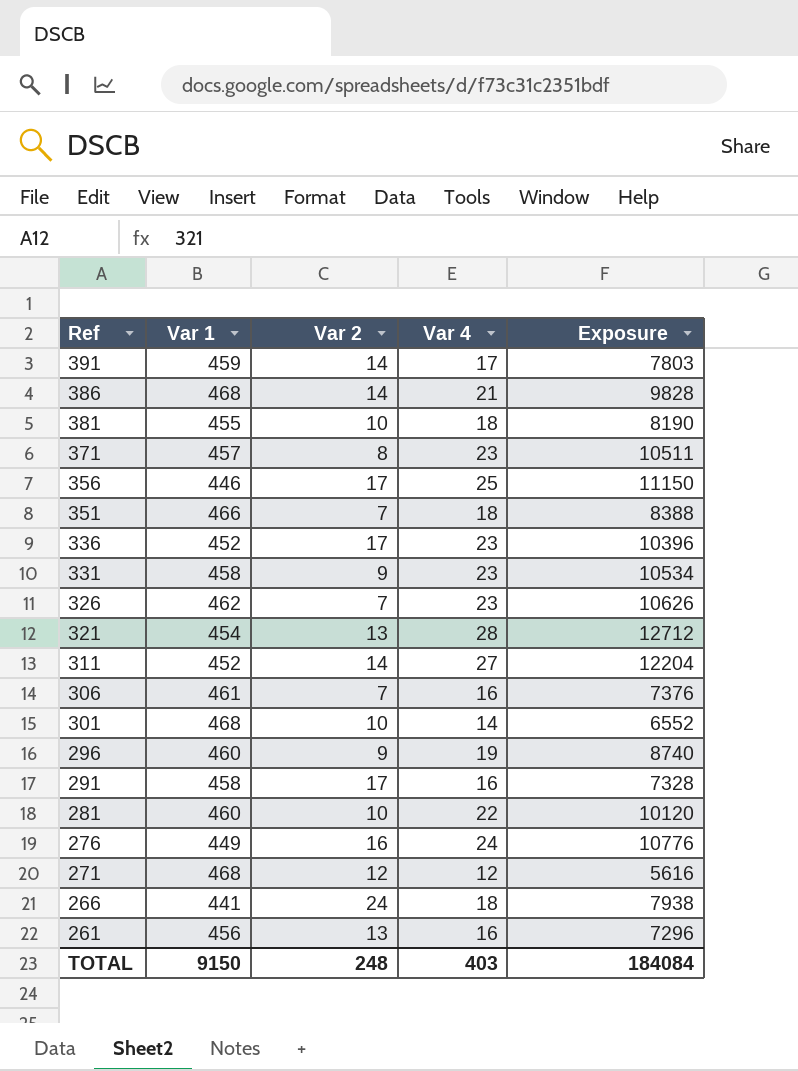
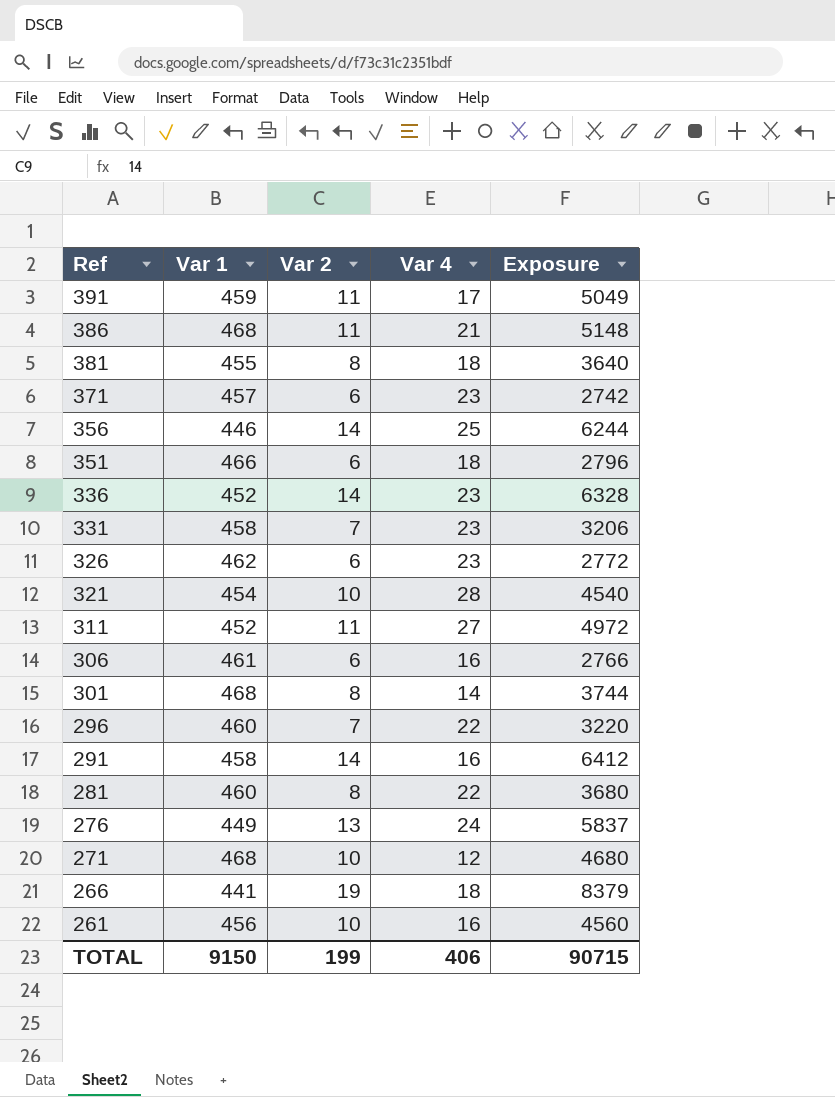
column Exposure | formula: [Var 1] * [Var 4] -> [Var 1] * [Var 2]
391 | Var 2: 14 -> 11
386 | Var 2: 14 -> 11
381 | Var 2: 10 -> 8
371 | Var 2: 8 -> 6
356 | Var 2: 17 -> 14
351 | Var 2: 7 -> 6
336 | Var 2: 17 -> 14
331 | Var 2: 9 -> 7
326 | Var 2: 7 -> 6
321 | Var 2: 13 -> 10
311 | Var 2: 14 -> 11
306 | Var 2: 7 -> 6
301 | Var 2: 10 -> 8
296 | Var 2: 9 -> 7
296 | Var 4: 19 -> 22
291 | Var 2: 17 -> 14
281 | Var 2: 10 -> 8
276 | Var 2: 16 -> 13
271 | Var 2: 12 -> 10
266 | Var 2: 24 -> 19
261 | Var 2: 13 -> 10
TOTAL | Var 2: 248 -> 199
TOTAL | Var 4: 403 -> 406
TOTAL | Exposure: 184084 -> 90715

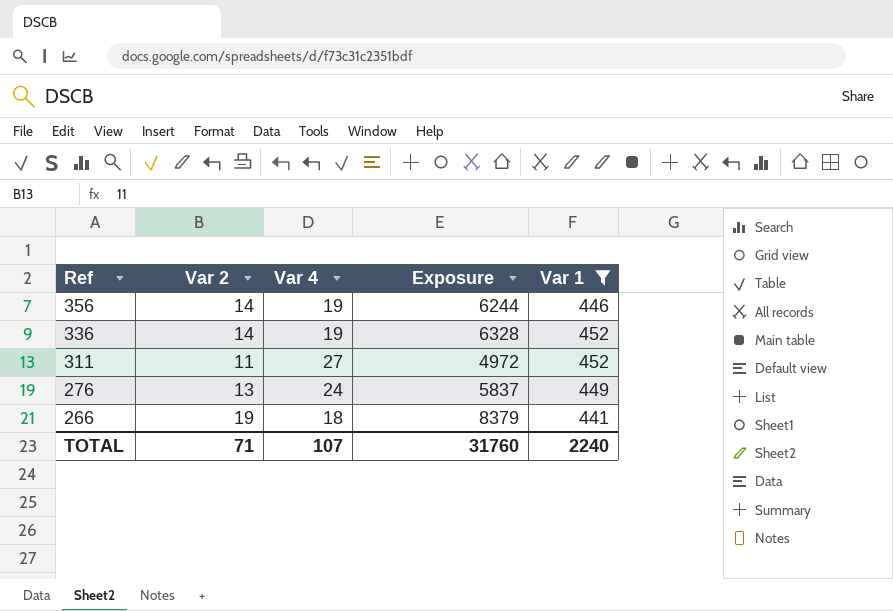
filter: none -> Var 1 <= 452
column Var 1 | position: 2 -> 5
356 | Var 4: 25 -> 19
336 | Var 4: 23 -> 19
TOTAL | Var 2: 199 -> 71
TOTAL | Var 4: 406 -> 107
TOTAL | Exposure: 90715 -> 31760
TOTAL | Var 1: 9150 -> 2240

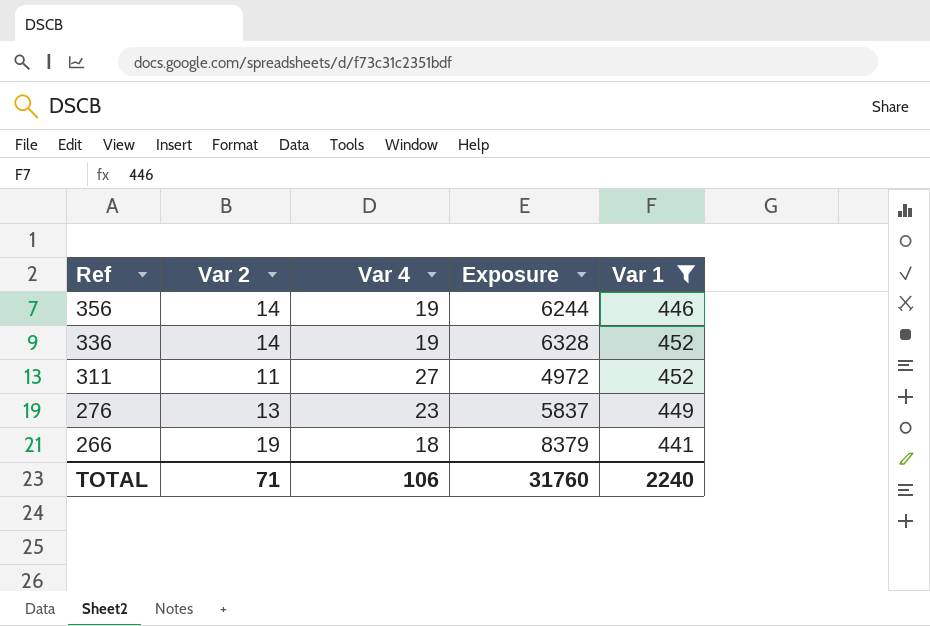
276 | Var 4: 24 -> 23
TOTAL | Var 4: 107 -> 106

